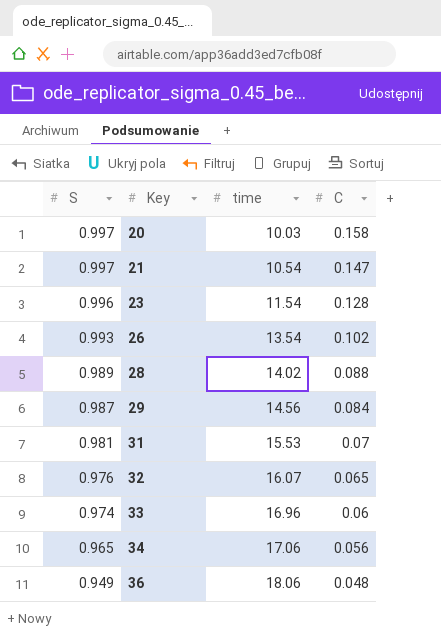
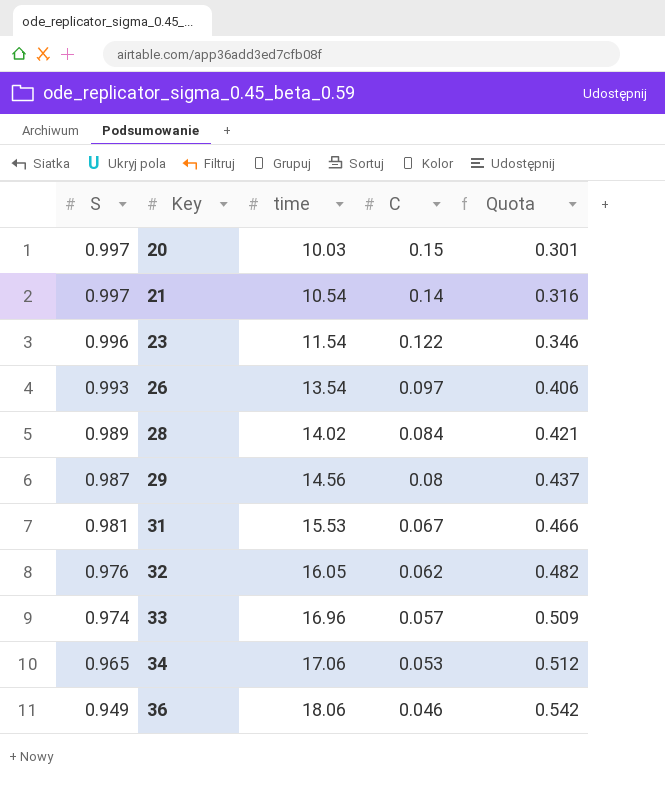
column Quota | formula: none -> [time] * 0.03
20 | C: 0.158 -> 0.15
21 | C: 0.147 -> 0.14
23 | C: 0.128 -> 0.122
26 | C: 0.102 -> 0.097
28 | C: 0.088 -> 0.084
29 | C: 0.084 -> 0.08
31 | C: 0.07 -> 0.067
32 | time: 16.07 -> 16.05
32 | C: 0.065 -> 0.062
33 | C: 0.06 -> 0.057
34 | C: 0.056 -> 0.053
36 | C: 0.048 -> 0.046

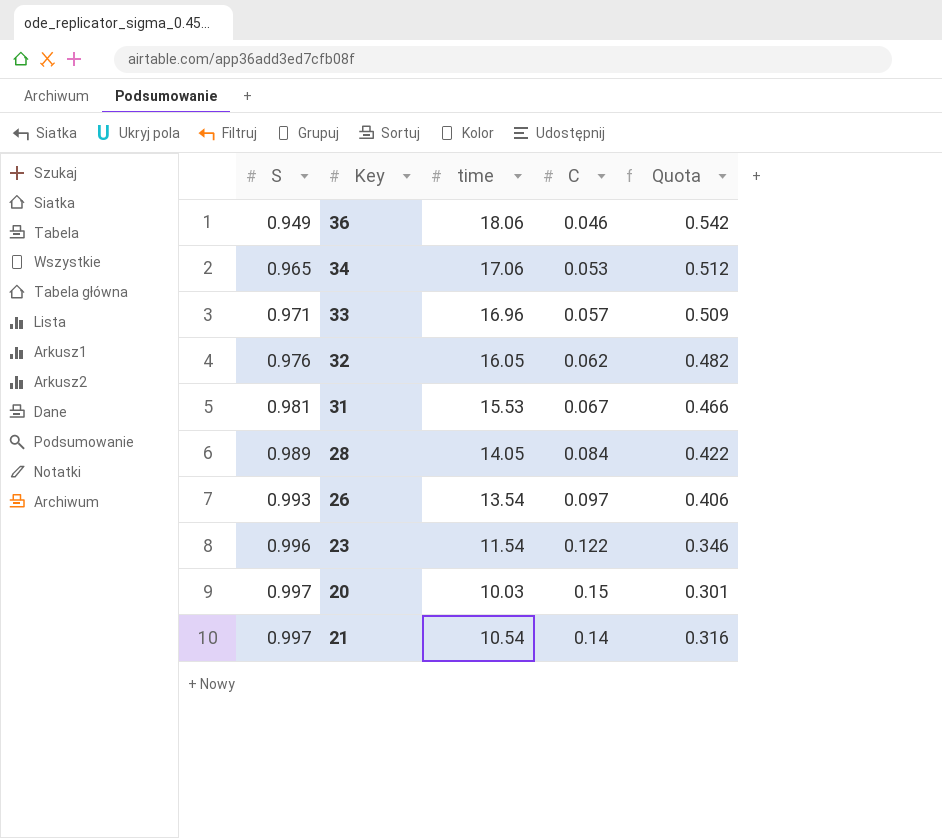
row order: S descending -> S ascending
row 29: 0.987 | 14.56 | 0.08 | 0.437 -> none
33 | S: 0.974 -> 0.971
28 | time: 14.02 -> 14.05
28 | Quota: 0.421 -> 0.422

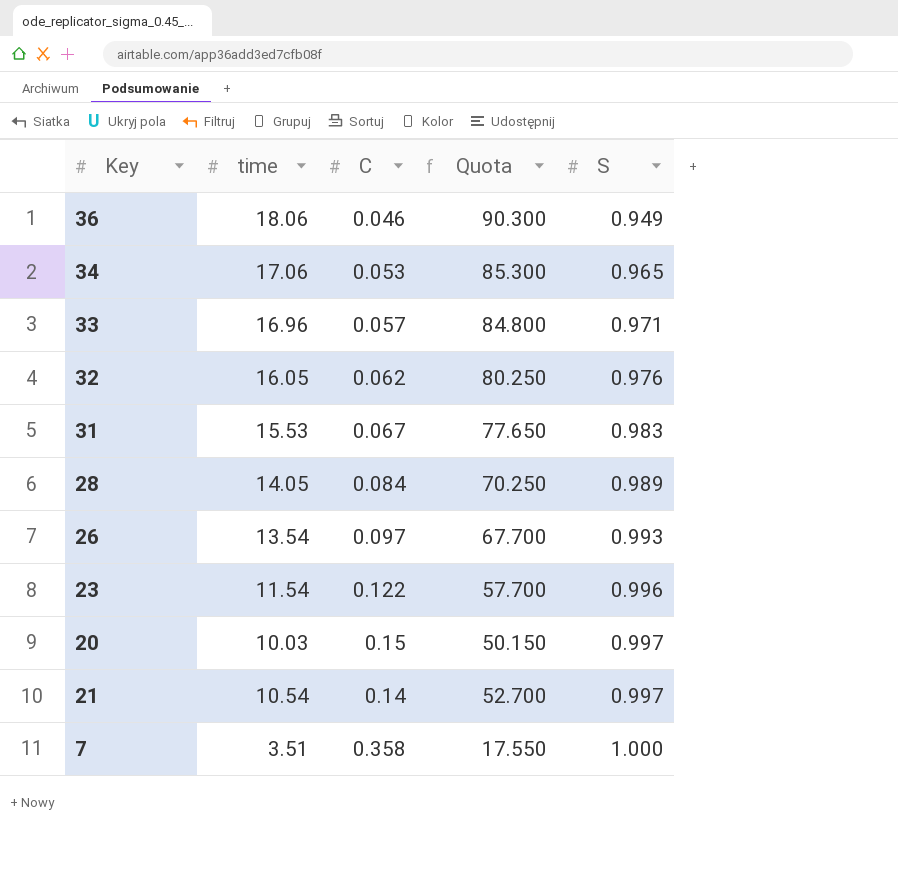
column Quota | formula: [time] * 0.03 -> [time] * 5
column S | position: 1 -> 5
31 | S: 0.981 -> 0.983
row 7: none -> 3.51 | 0.358 | 17.550 | 1.000

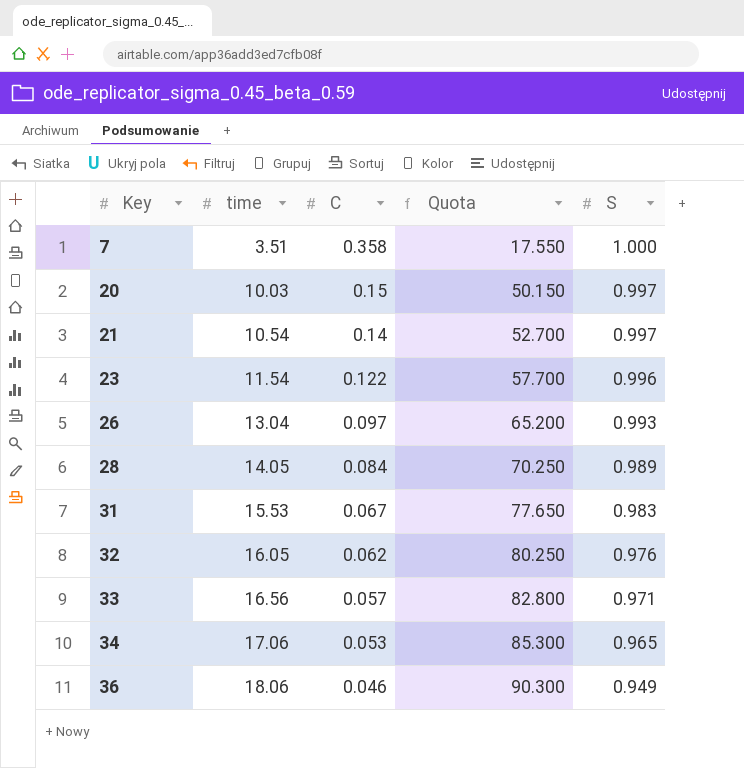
row order: S ascending -> Key ascending
26 | time: 13.54 -> 13.04
26 | Quota: 67.700 -> 65.200
33 | time: 16.96 -> 16.56
33 | Quota: 84.800 -> 82.800

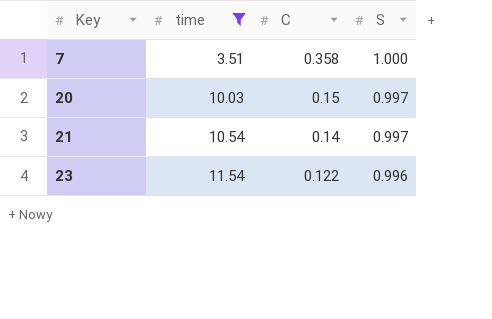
filter: none -> time <= 11.54
column Quota | formula: [time] * 5 -> none

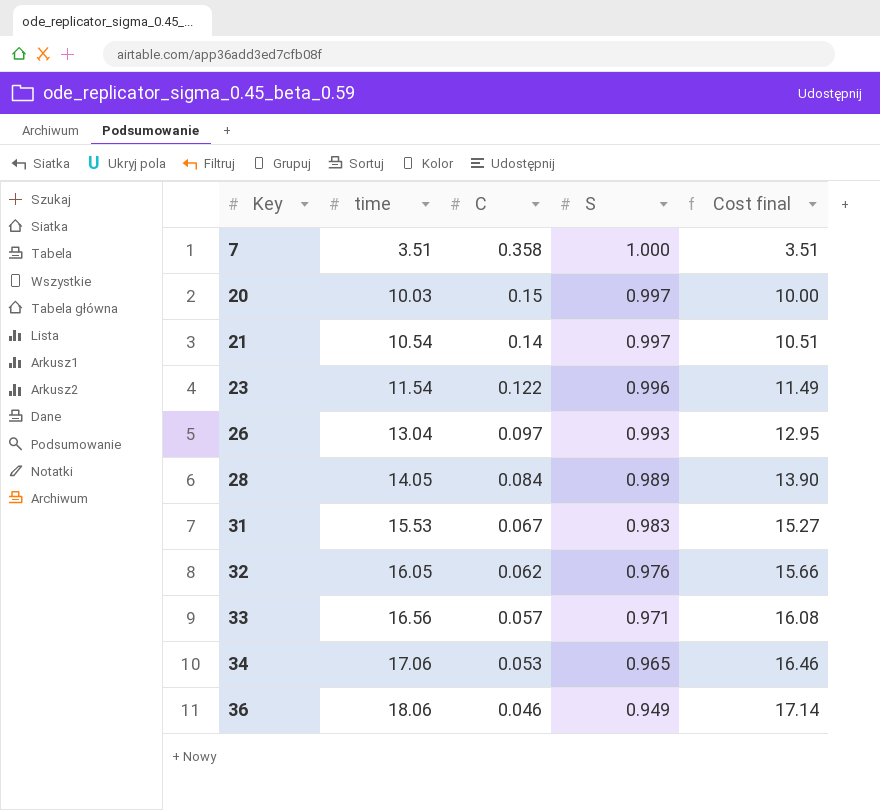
filter: time <= 11.54 -> none
column Cost final | formula: none -> [time] * [S]

